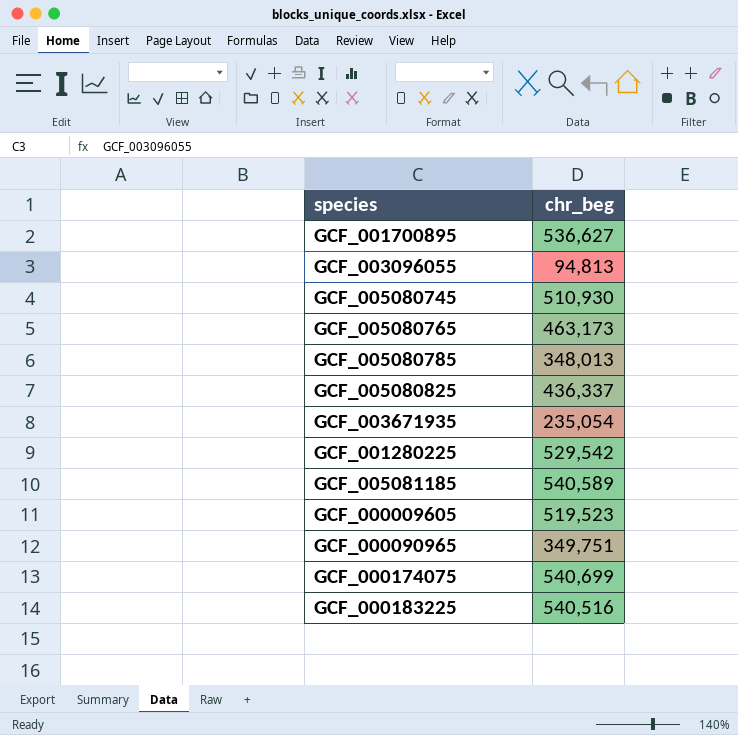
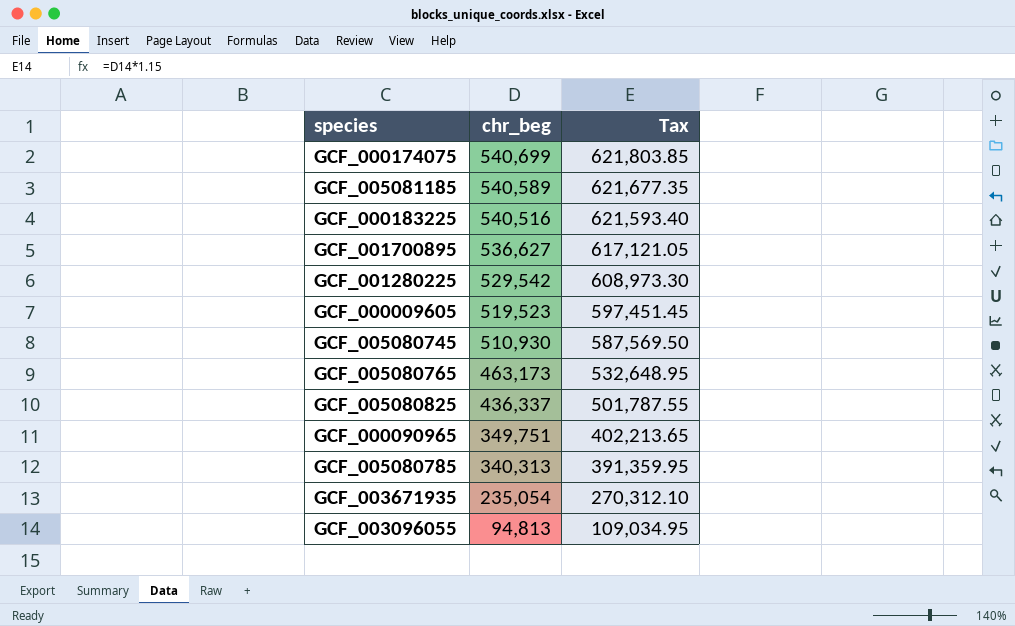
row order: none -> chr_beg descending
column Tax | formula: none -> [chr_beg] * 1.15
GCF_005080785 | chr_beg: 348,013 -> 340,313

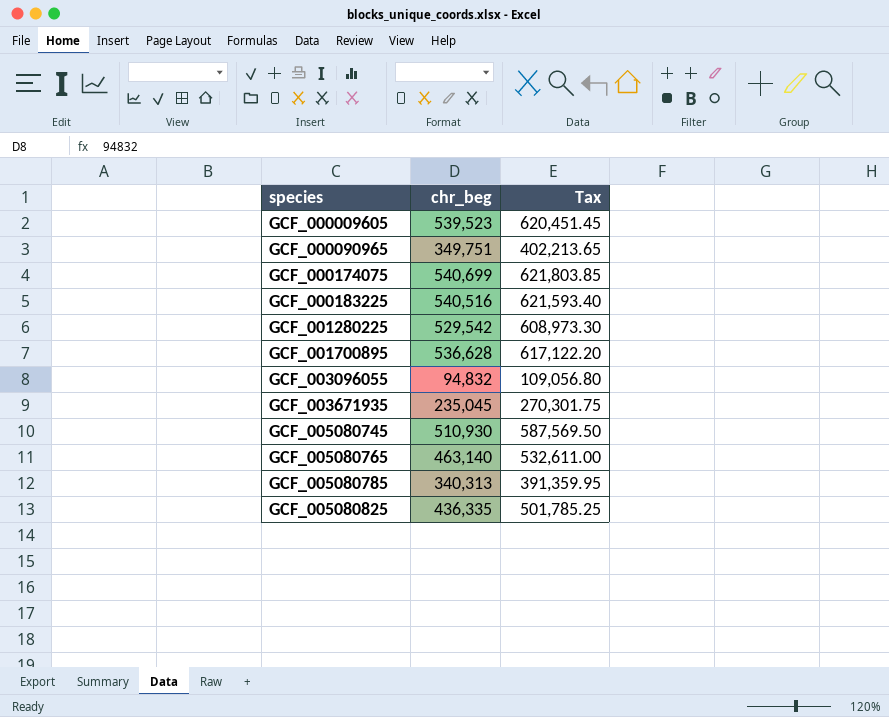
row order: chr_beg descending -> species ascending
row GCF_005081185: 540,589 | 621,677.35 -> none
GCF_000009605 | chr_beg: 519,523 -> 539,523
GCF_000009605 | Tax: 597,451.45 -> 620,451.45
GCF_001700895 | chr_beg: 536,627 -> 536,628
GCF_001700895 | Tax: 617,121.05 -> 617,122.20
GCF_003096055 | chr_beg: 94,813 -> 94,832
GCF_003096055 | Tax: 109,034.95 -> 109,056.80
GCF_003671935 | chr_beg: 235,054 -> 235,045
GCF_003671935 | Tax: 270,312.10 -> 270,301.75
GCF_005080765 | chr_beg: 463,173 -> 463,140
GCF_005080765 | Tax: 532,648.95 -> 532,611.00
GCF_005080825 | chr_beg: 436,337 -> 436,335
GCF_005080825 | Tax: 501,787.55 -> 501,785.25

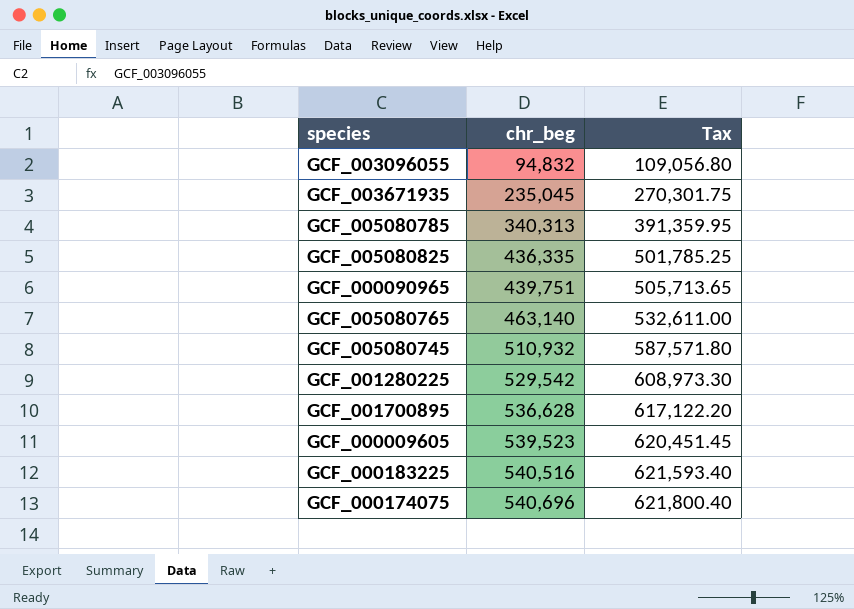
row order: species ascending -> chr_beg ascending
GCF_000090965 | chr_beg: 349,751 -> 439,751
GCF_000090965 | Tax: 402,213.65 -> 505,713.65
GCF_005080745 | chr_beg: 510,930 -> 510,932
GCF_005080745 | Tax: 587,569.50 -> 587,571.80
GCF_000174075 | chr_beg: 540,699 -> 540,696
GCF_000174075 | Tax: 621,803.85 -> 621,800.40

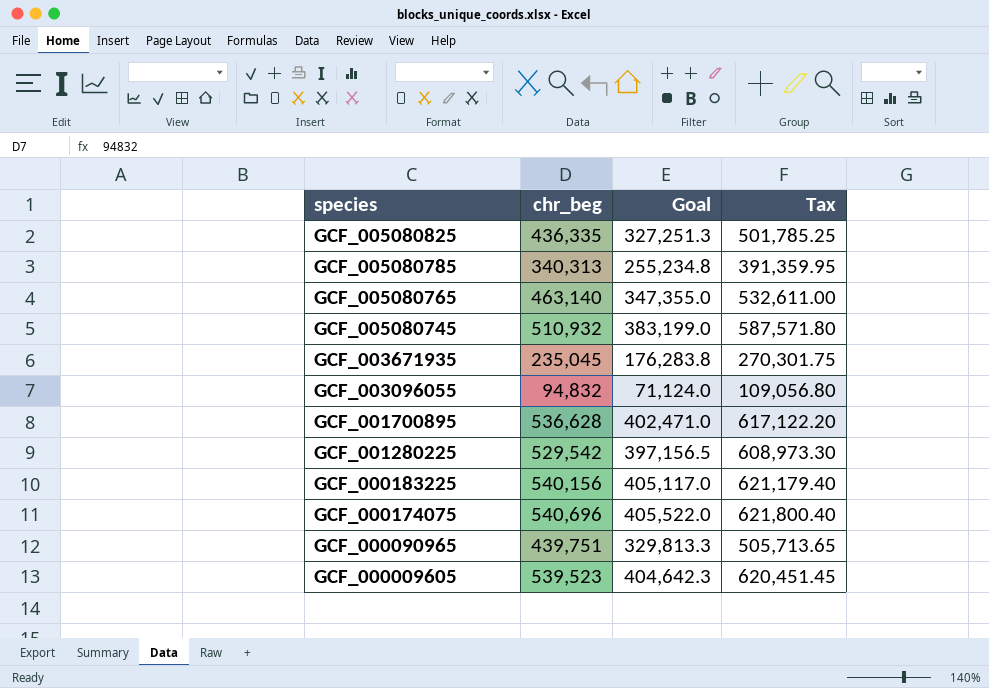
row order: chr_beg ascending -> species descending
column Goal | formula: none -> [chr_beg] * 0.75
GCF_000183225 | chr_beg: 540,516 -> 540,156
GCF_000183225 | Tax: 621,593.40 -> 621,179.40

